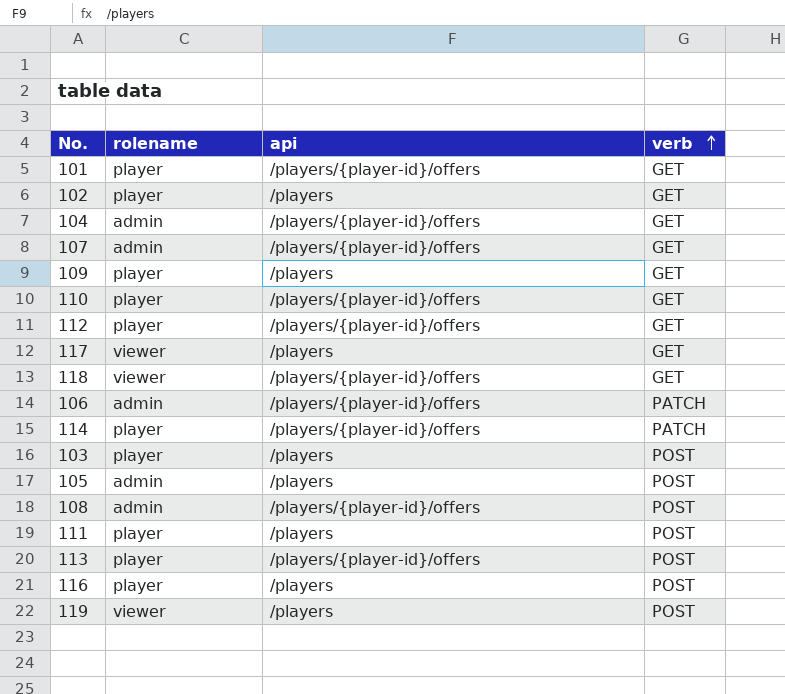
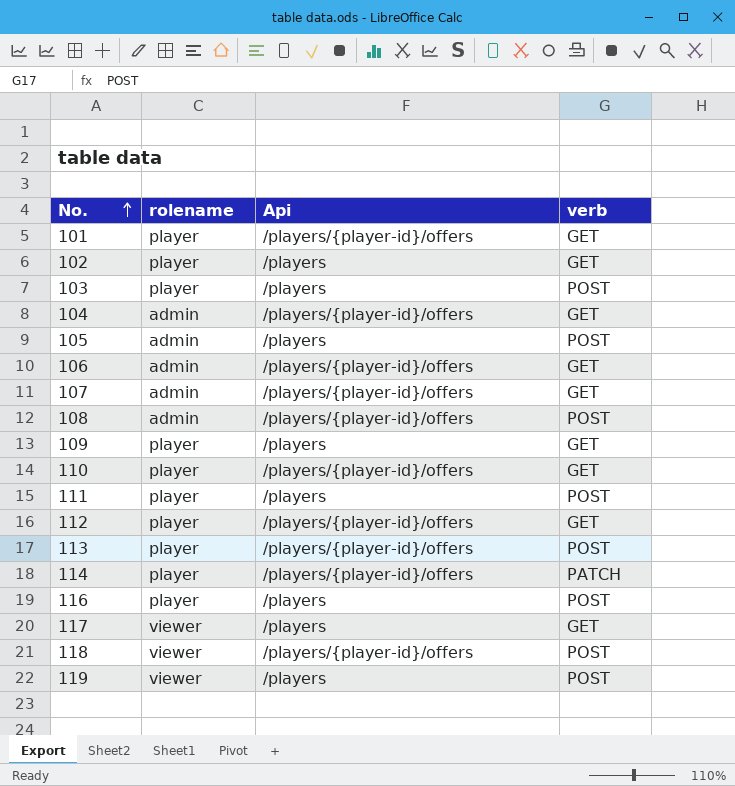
row order: verb ascending -> No. ascending
column name: api -> Api
106 | verb: PATCH -> GET
118 | verb: GET -> POST

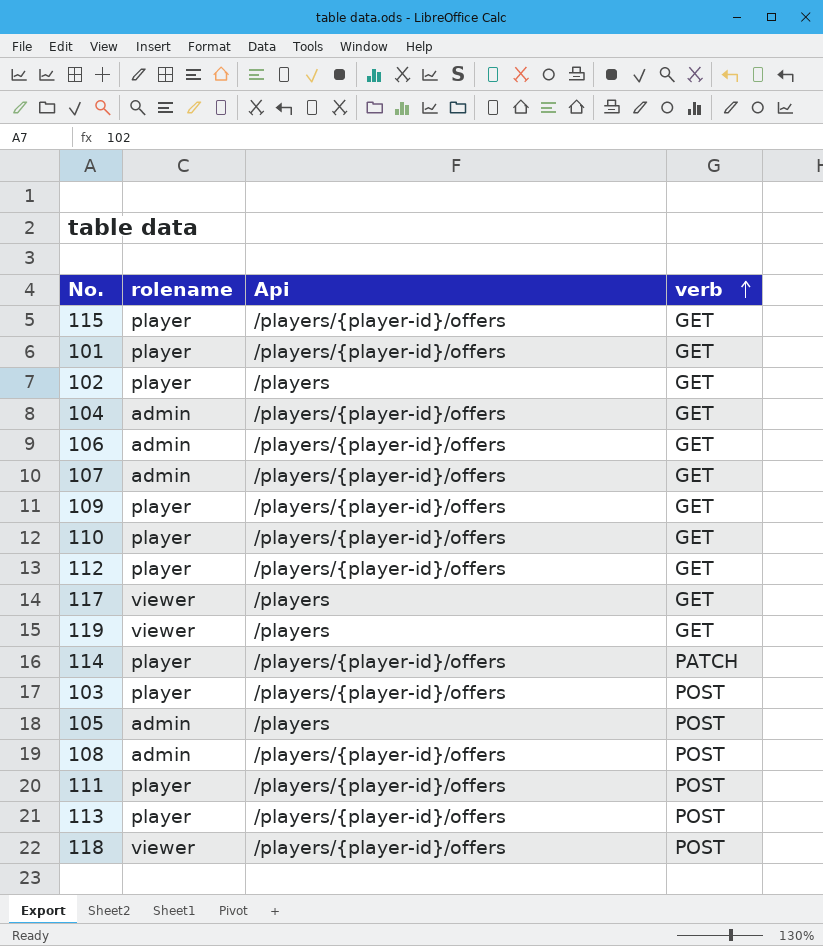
row order: No. ascending -> verb ascending
row 116: player | /players | POST -> none
row 115: none -> player | /players/{player-id}/offers | GET
109 | Api: /players -> /players/{player-id}/offers
119 | verb: POST -> GET
103 | Api: /players -> /players/{player-id}/offers
111 | Api: /players -> /players/{player-id}/offers

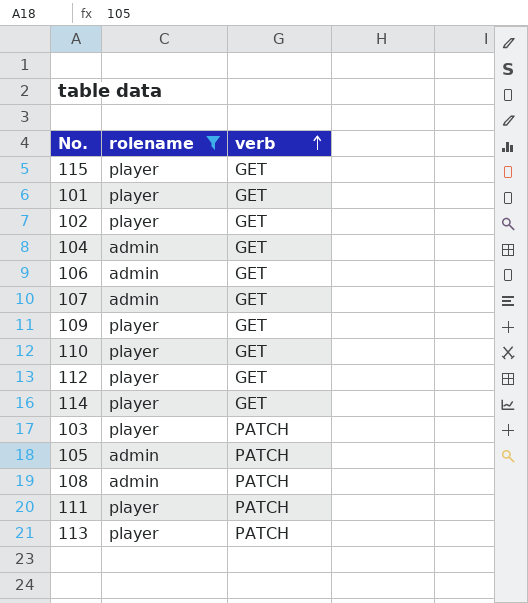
filter: none -> rolename != viewer
column Api | position: 3 -> none
114 | verb: PATCH -> GET
103 | verb: POST -> PATCH
105 | verb: POST -> PATCH
108 | verb: POST -> PATCH
111 | verb: POST -> PATCH
113 | verb: POST -> PATCH

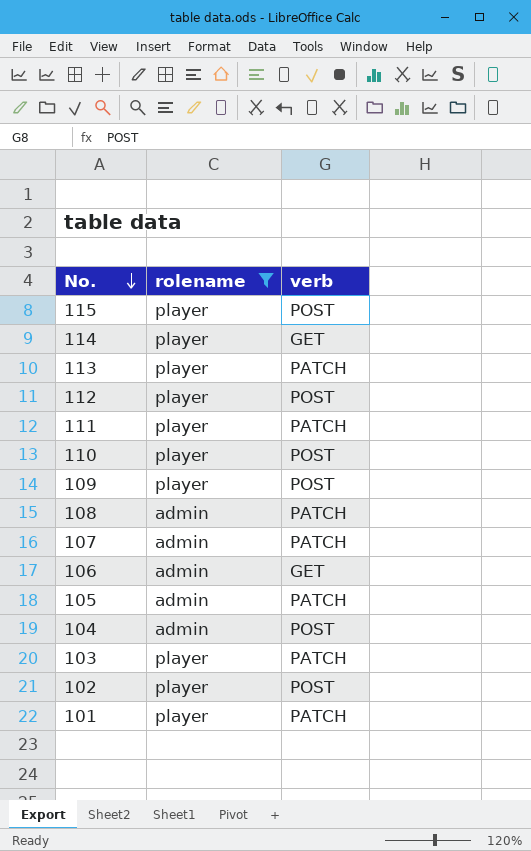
row order: verb ascending -> No. descending
115 | verb: GET -> POST
112 | verb: GET -> POST
110 | verb: GET -> POST
109 | verb: GET -> POST
107 | verb: GET -> PATCH
104 | verb: GET -> POST
102 | verb: GET -> POST
101 | verb: GET -> PATCH

